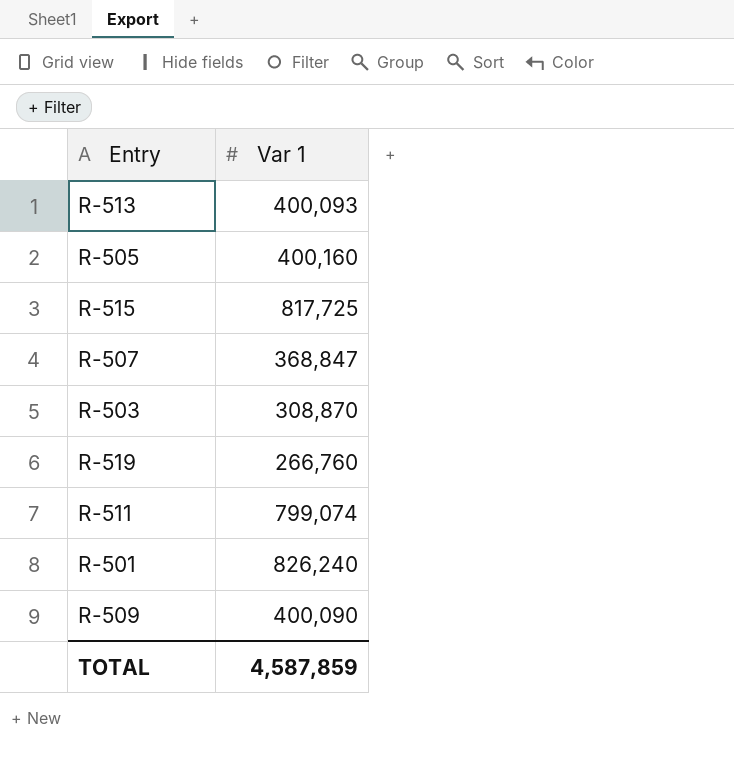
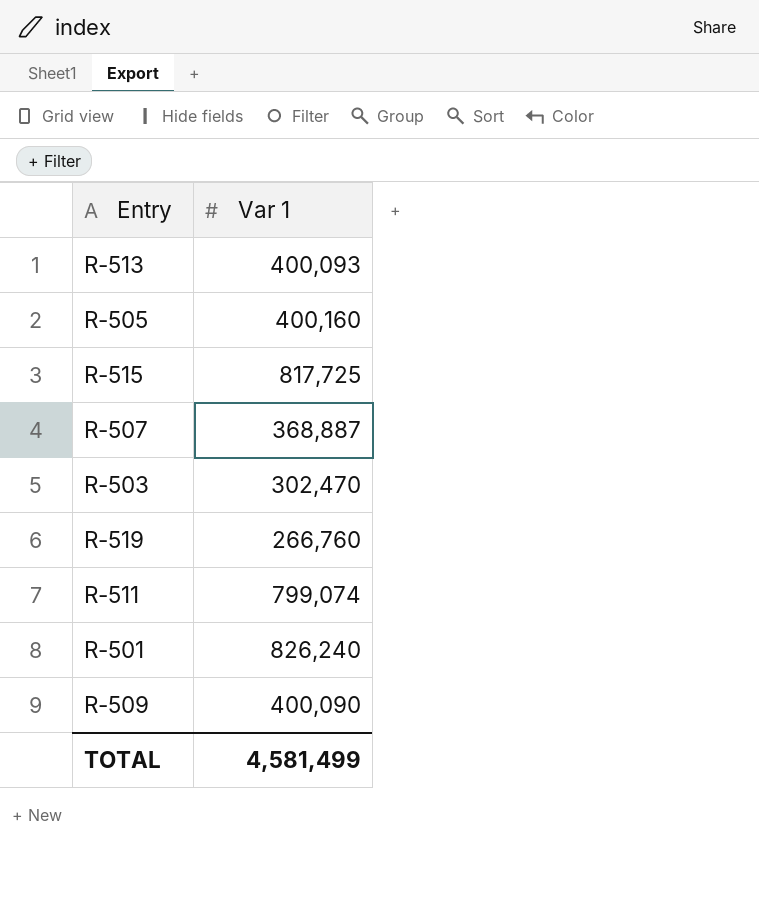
R-507 | Var 1: 368,847 -> 368,887
R-503 | Var 1: 308,870 -> 302,470
TOTAL | Var 1: 4,587,859 -> 4,581,499

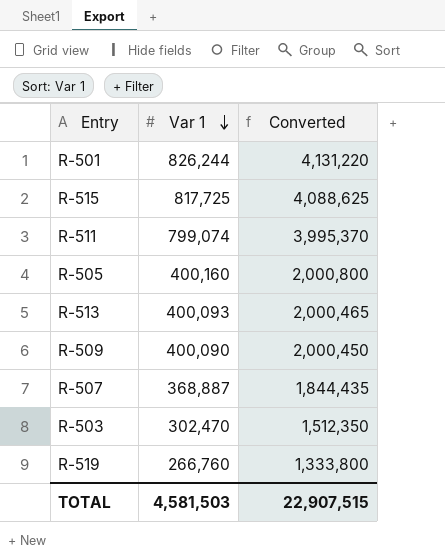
row order: none -> Var 1 descending
column Converted | formula: none -> [Var 1] * 5
R-501 | Var 1: 826,240 -> 826,244
TOTAL | Var 1: 4,581,499 -> 4,581,503

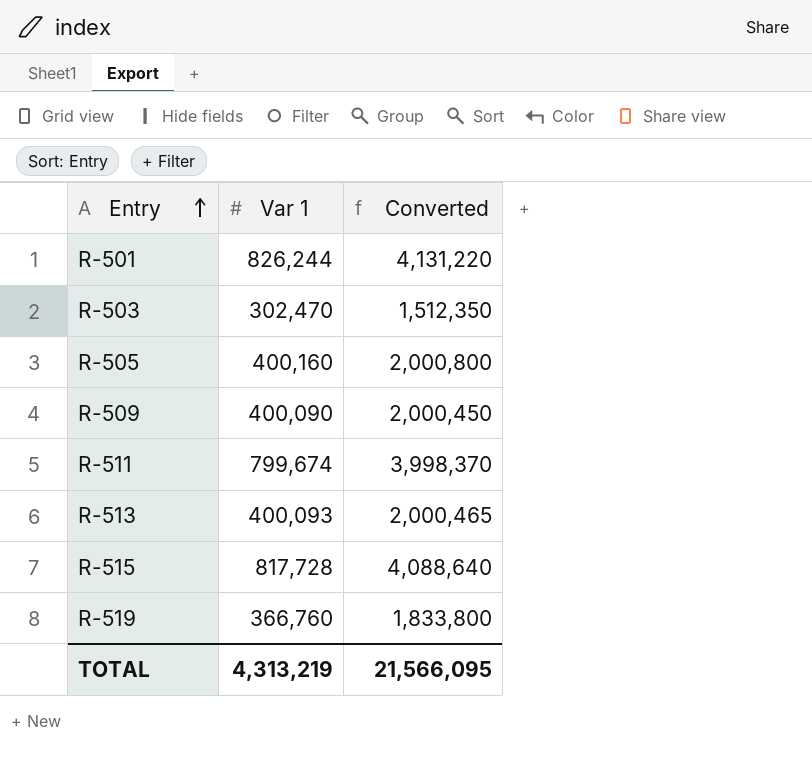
row order: Var 1 descending -> Entry ascending
row R-507: 368,887 | 1,844,435 -> none
R-511 | Var 1: 799,074 -> 799,674
R-511 | Converted: 3,995,370 -> 3,998,370
R-515 | Var 1: 817,725 -> 817,728
R-515 | Converted: 4,088,625 -> 4,088,640
R-519 | Var 1: 266,760 -> 366,760
R-519 | Converted: 1,333,800 -> 1,833,800
TOTAL | Var 1: 4,581,503 -> 4,313,219
TOTAL | Converted: 22,907,515 -> 21,566,095

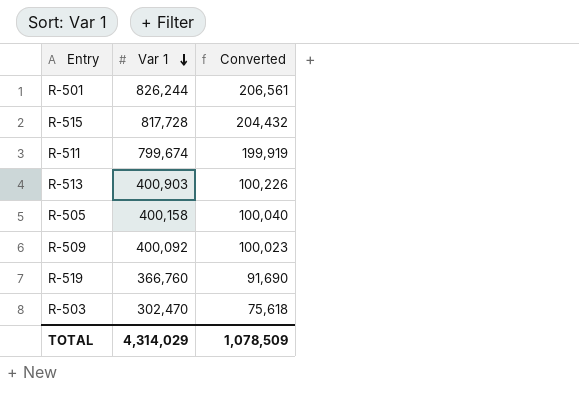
row order: Entry ascending -> Var 1 descending
column Converted | formula: [Var 1] * 5 -> [Var 1] * 0.25
R-513 | Var 1: 400,093 -> 400,903
R-505 | Var 1: 400,160 -> 400,158
R-509 | Var 1: 400,090 -> 400,092
TOTAL | Var 1: 4,313,219 -> 4,314,029
TOTAL | Converted: 21,566,095 -> 1,078,509

